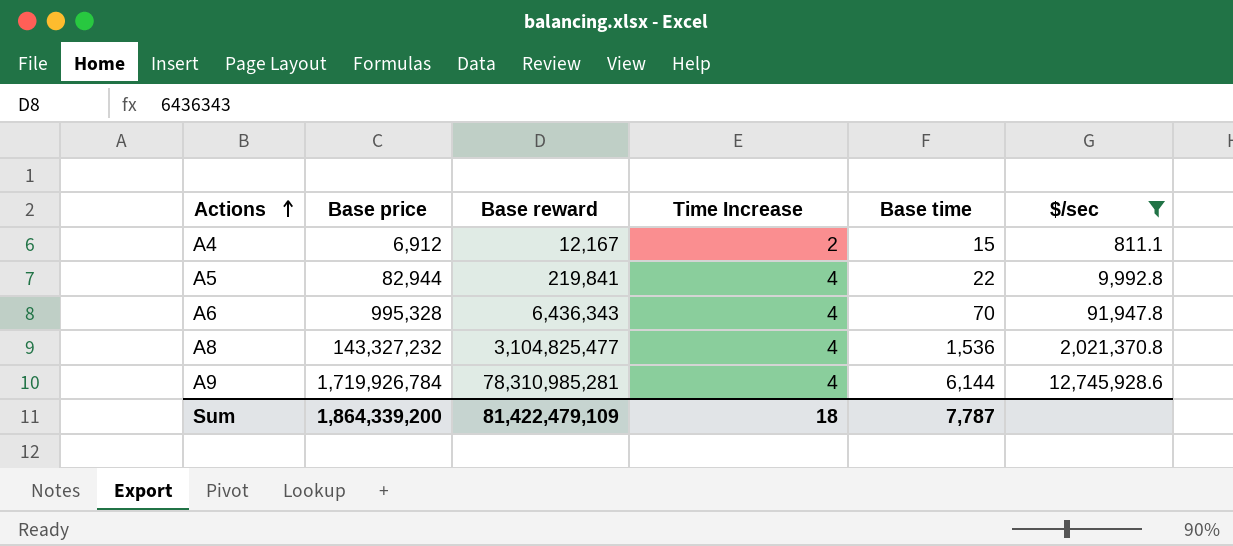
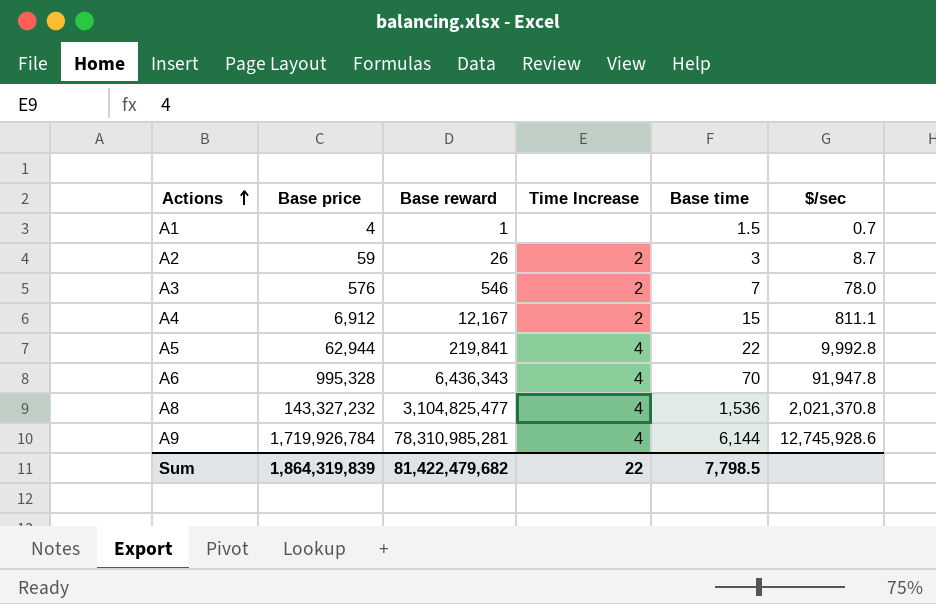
filter: $/sec >= 811.1 -> none
A5 | Base price: 82,944 -> 62,944
Sum | Base price: 1,864,339,200 -> 1,864,319,839
Sum | Base reward: 81,422,479,109 -> 81,422,479,682
Sum | Time Increase: 18 -> 22
Sum | Base time: 7,787 -> 7,798.5

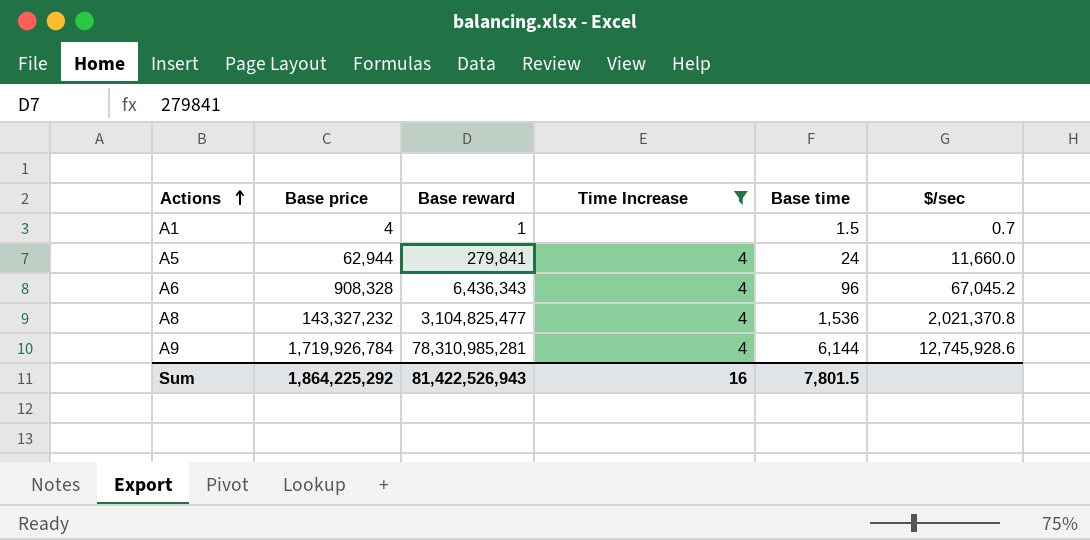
filter: none -> Time Increase != 2
A5 | Base reward: 219,841 -> 279,841
A5 | Base time: 22 -> 24
A5 | $/sec: 9,992.8 -> 11,660.0
A6 | Base price: 995,328 -> 908,328
A6 | Base time: 70 -> 96
A6 | $/sec: 91,947.8 -> 67,045.2
Sum | Base price: 1,864,319,839 -> 1,864,225,292
Sum | Base reward: 81,422,479,682 -> 81,422,526,943
Sum | Time Increase: 22 -> 16
Sum | Base time: 7,798.5 -> 7,801.5

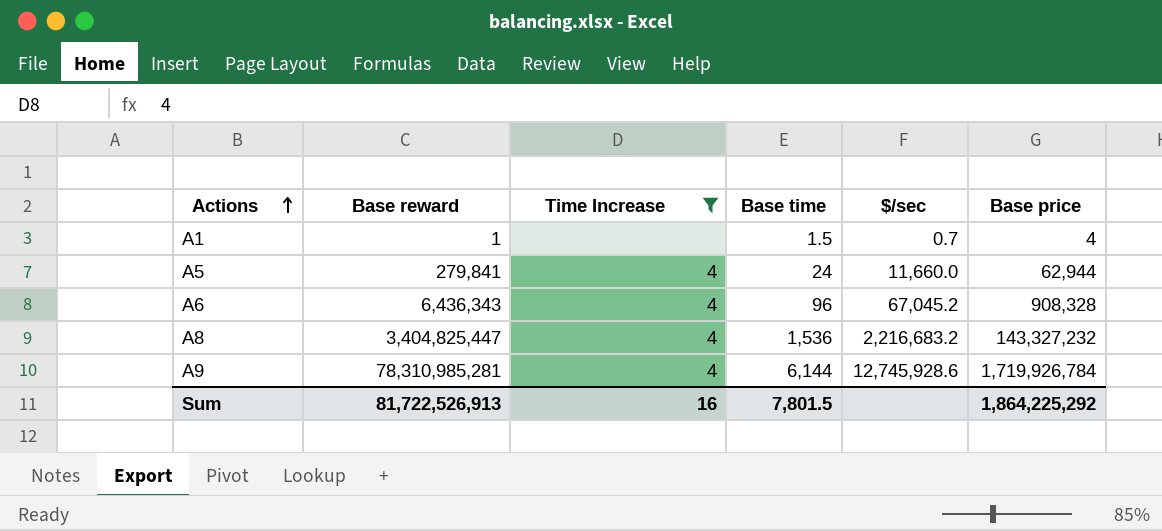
column Base price | position: 2 -> 6
A8 | Base reward: 3,104,825,477 -> 3,404,825,447
A8 | $/sec: 2,021,370.8 -> 2,216,683.2
Sum | Base reward: 81,422,526,943 -> 81,722,526,913

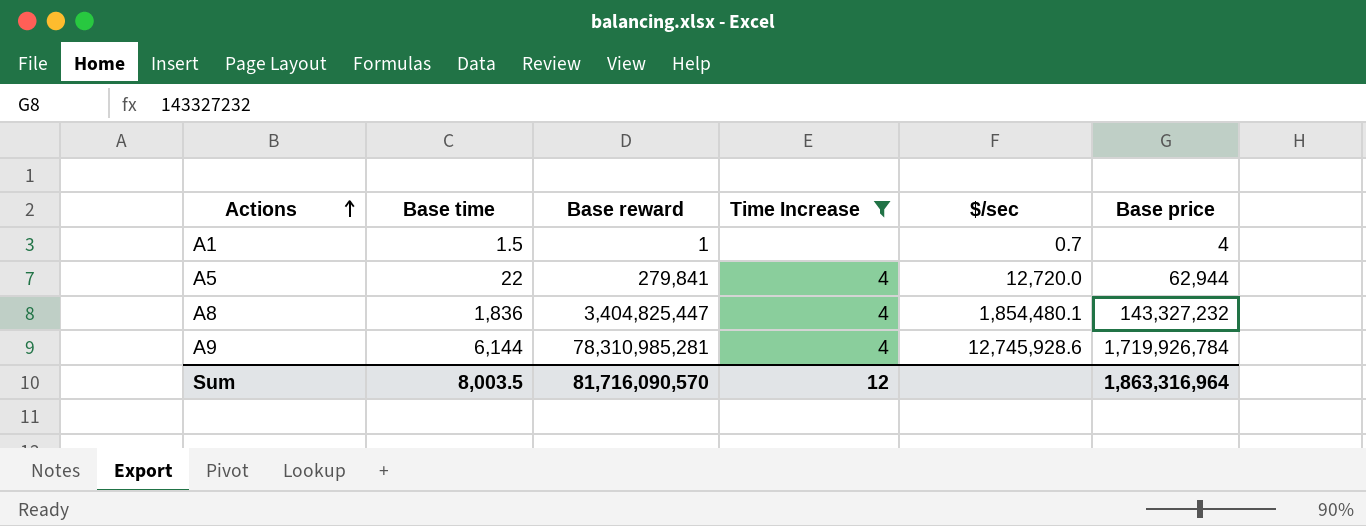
column Base time | position: 4 -> 2
row A6: 6,436,343 | 4 | 96 | 67,045.2 | 908,328 -> none
A5 | Base time: 24 -> 22
A5 | $/sec: 11,660.0 -> 12,720.0
A8 | Base time: 1,536 -> 1,836
A8 | $/sec: 2,216,683.2 -> 1,854,480.1
Sum | Base time: 7,801.5 -> 8,003.5
Sum | Base reward: 81,722,526,913 -> 81,716,090,570
Sum | Time Increase: 16 -> 12
Sum | Base price: 1,864,225,292 -> 1,863,316,964

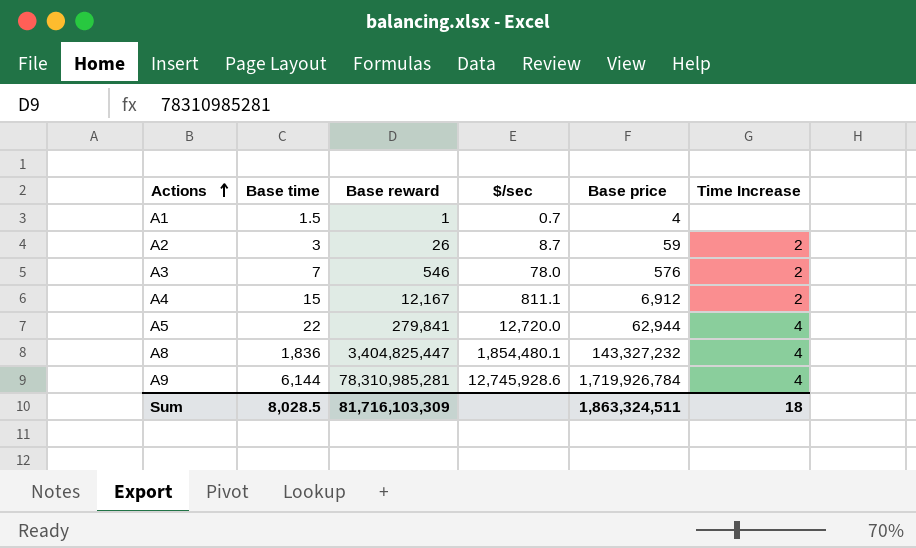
filter: Time Increase != 2 -> none
column Time Increase | position: 4 -> 6
Sum | Base time: 8,003.5 -> 8,028.5
Sum | Base reward: 81,716,090,570 -> 81,716,103,309
Sum | Base price: 1,863,316,964 -> 1,863,324,511
Sum | Time Increase: 12 -> 18

